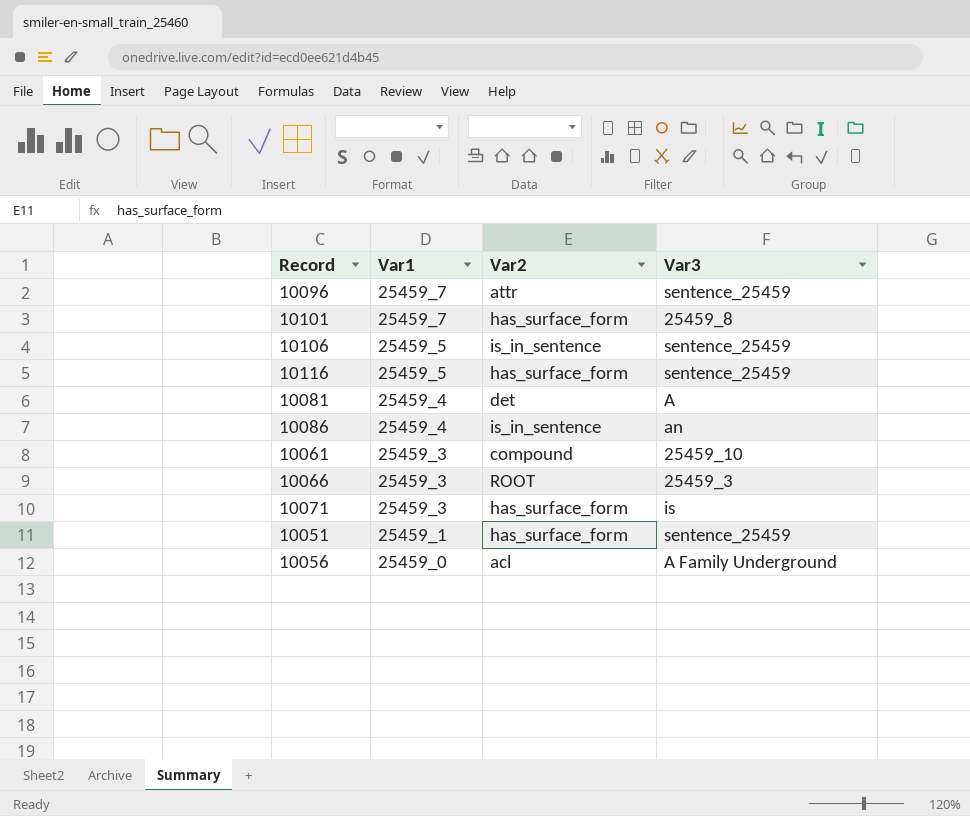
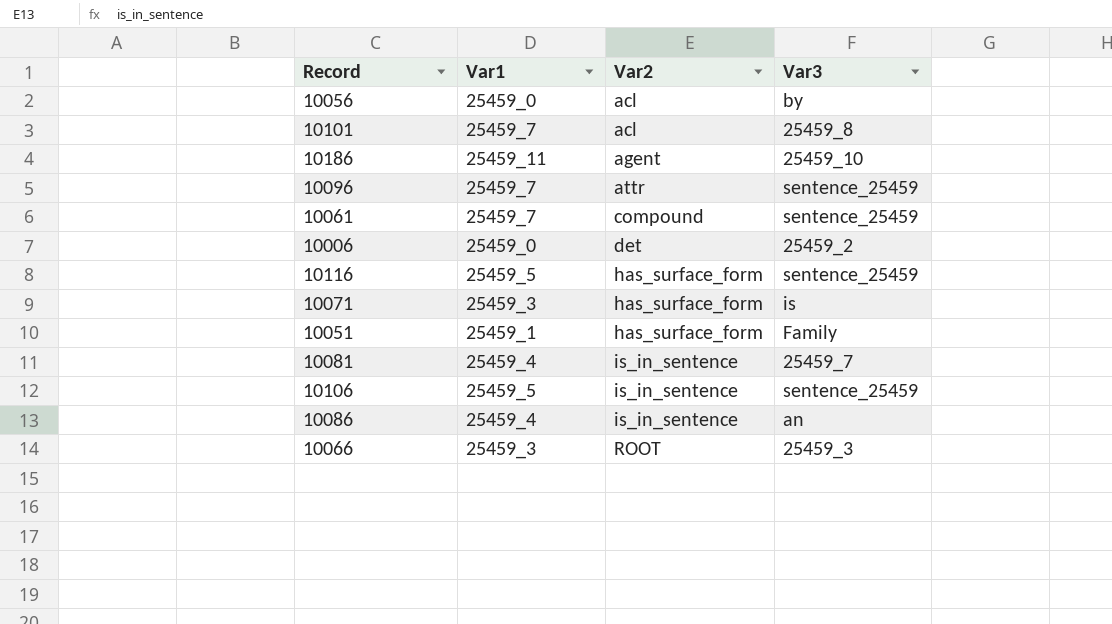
row order: Var1 descending -> Var2 ascending
10056 | Var3: A Family Underground -> by
10101 | Var2: has_surface_form -> acl
row 10186: none -> 25459_11 | agent | 25459_10
10061 | Var1: 25459_3 -> 25459_7
10061 | Var3: 25459_10 -> sentence_25459
row 10006: none -> 25459_0 | det | 25459_2
10051 | Var3: sentence_25459 -> Family
10081 | Var2: det -> is_in_sentence
10081 | Var3: A -> 25459_7

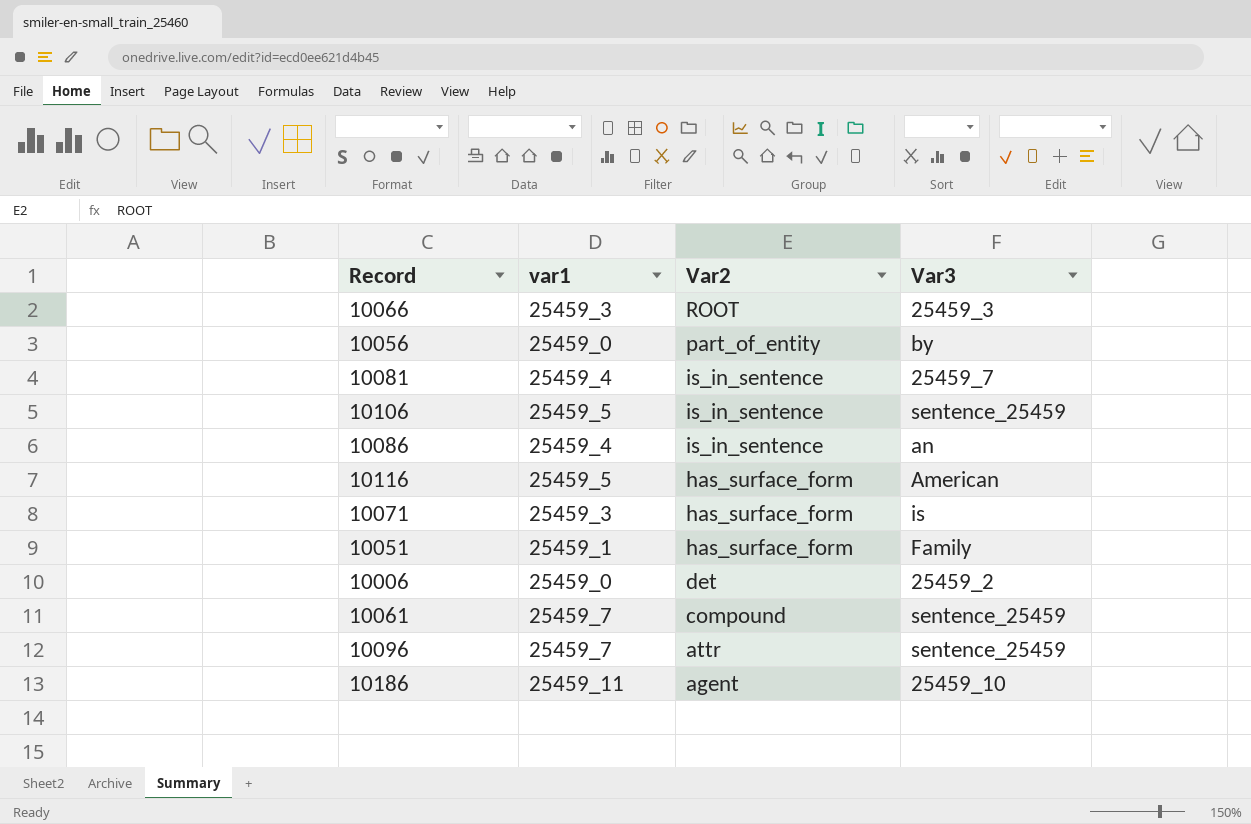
row order: Var2 ascending -> Var2 descending
column name: Var1 -> var1
row 10101: 25459_7 | acl | 25459_8 -> none
10056 | Var2: acl -> part_of_entity
10116 | Var3: sentence_25459 -> American

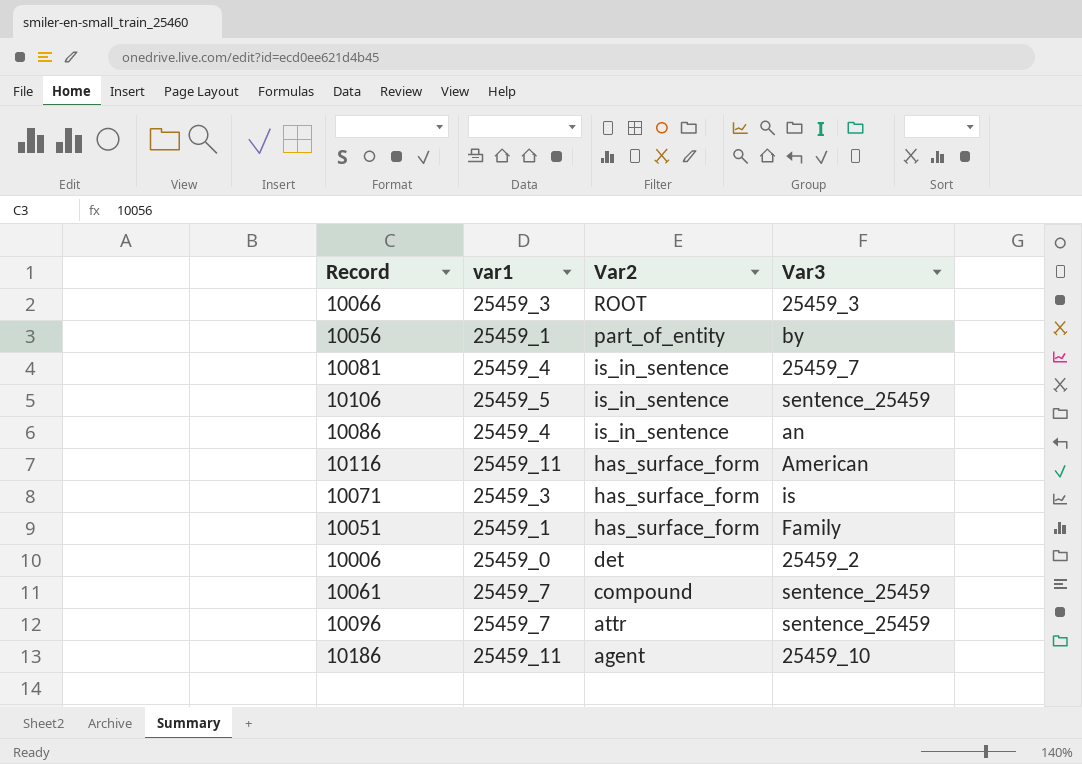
10056 | var1: 25459_0 -> 25459_1
10116 | var1: 25459_5 -> 25459_11

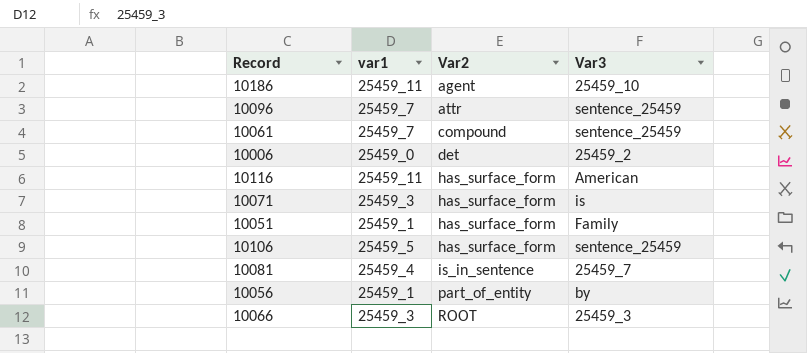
row order: Var2 descending -> Var2 ascending
row 10086: 25459_4 | is_in_sentence | an -> none
10106 | Var2: is_in_sentence -> has_surface_form

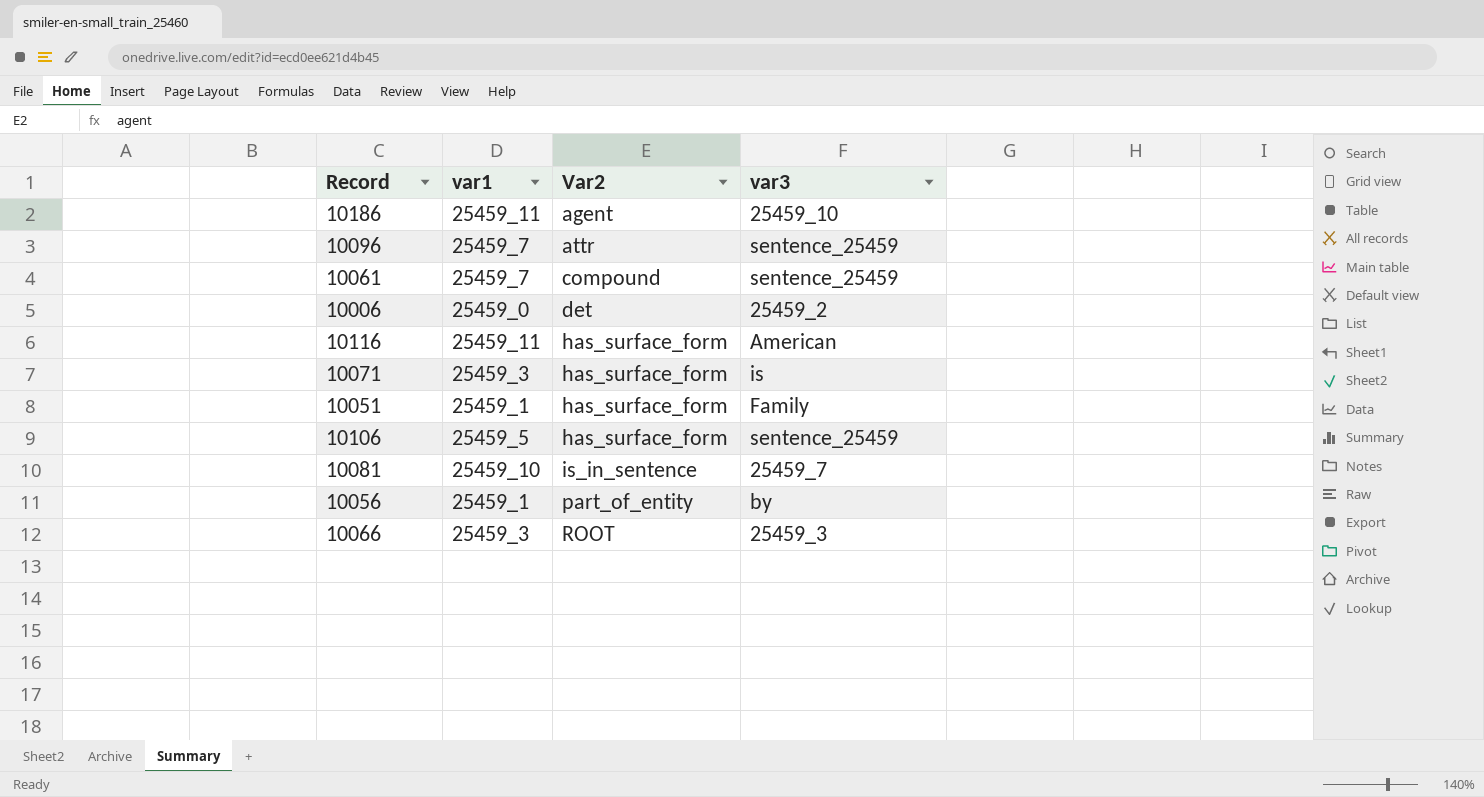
column name: Var3 -> var3
10081 | var1: 25459_4 -> 25459_10

